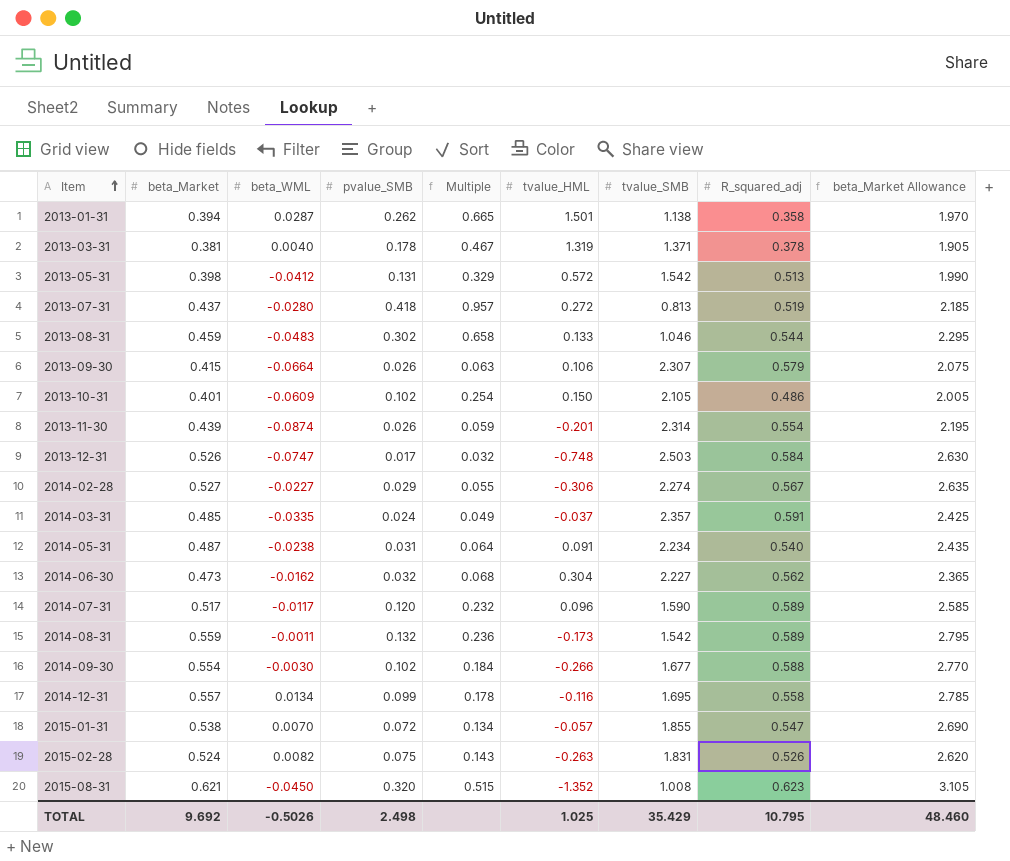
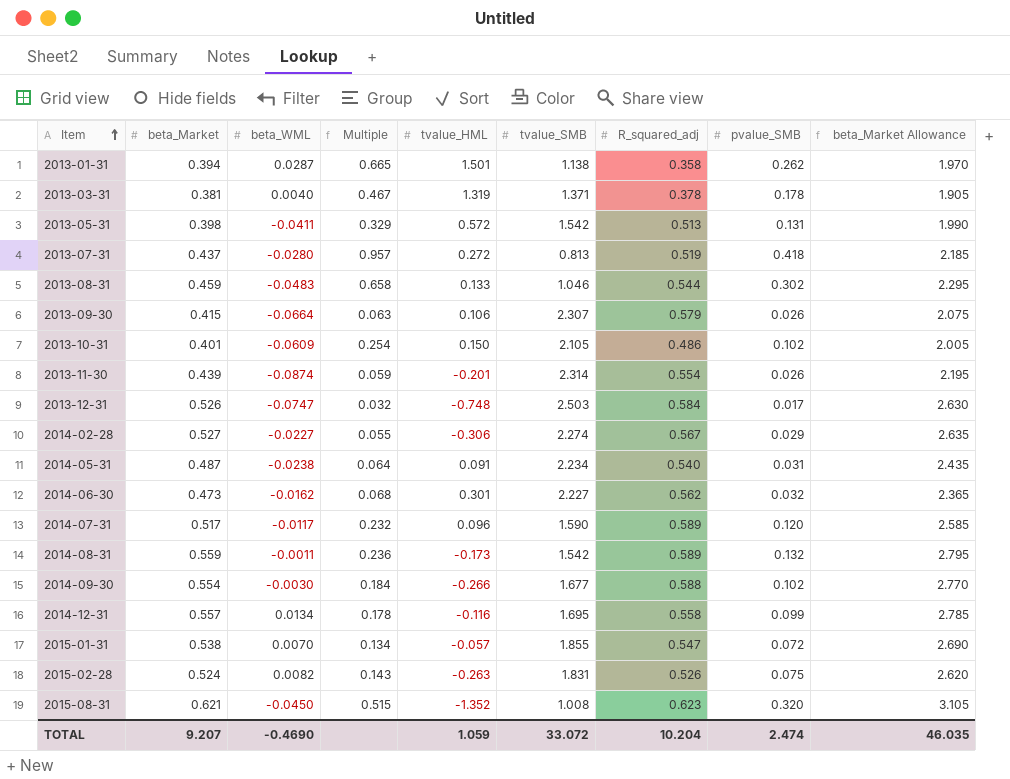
column pvalue_SMB | position: 4 -> 8
row 2014-03-31: 0.485 | -0.0335 | 0.024 | 0.049 | -0.037 | 2.357 | 0.591 | 2.425 -> none
2013-05-31 | beta_WML: -0.0412 -> -0.0411
2014-06-30 | tvalue_HML: 0.304 -> 0.301
TOTAL | beta_Market: 9.692 -> 9.207
TOTAL | beta_WML: -0.5026 -> -0.4690
TOTAL | tvalue_HML: 1.025 -> 1.059
TOTAL | tvalue_SMB: 35.429 -> 33.072
TOTAL | R_squared_adj: 10.795 -> 10.204
TOTAL | pvalue_SMB: 2.498 -> 2.474
TOTAL | beta_Market Allowance: 48.460 -> 46.035

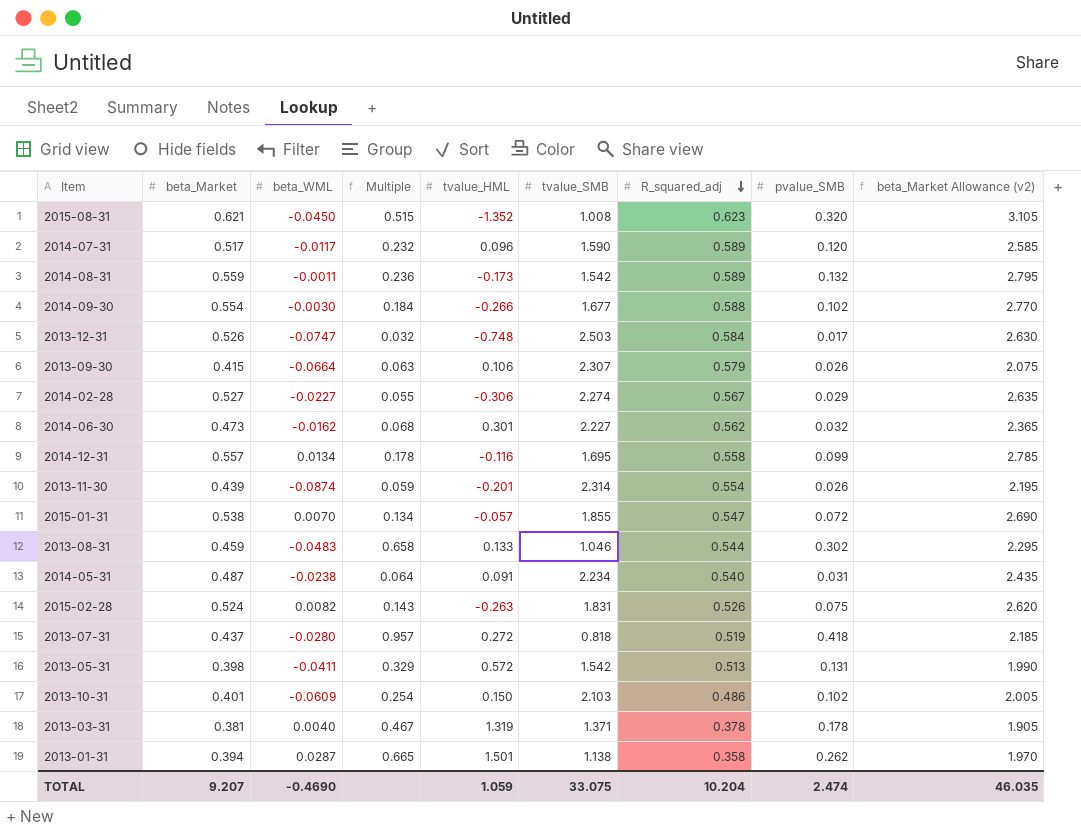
row order: Item ascending -> R_squared_adj descending
column name: beta_Market Allowance -> beta_Market Allowance (v2)
2013-07-31 | tvalue_SMB: 0.813 -> 0.818
2013-10-31 | tvalue_SMB: 2.105 -> 2.103
TOTAL | tvalue_SMB: 33.072 -> 33.075

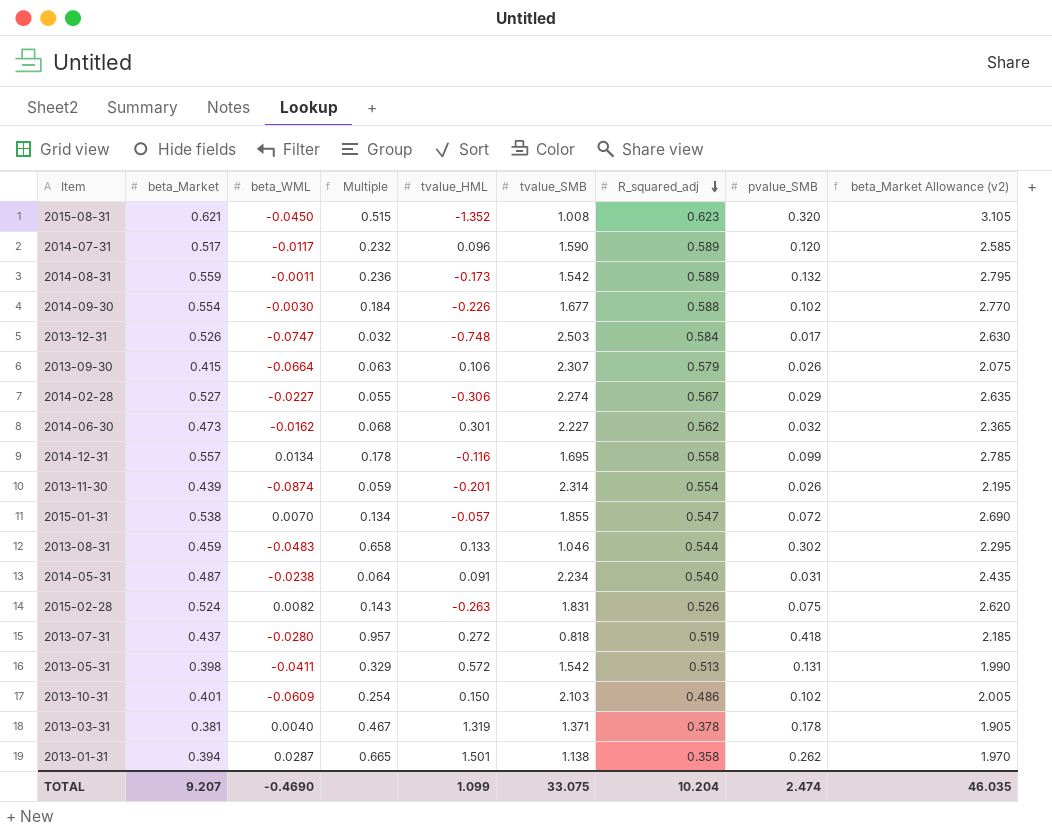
2014-09-30 | tvalue_HML: -0.266 -> -0.226
TOTAL | tvalue_HML: 1.059 -> 1.099

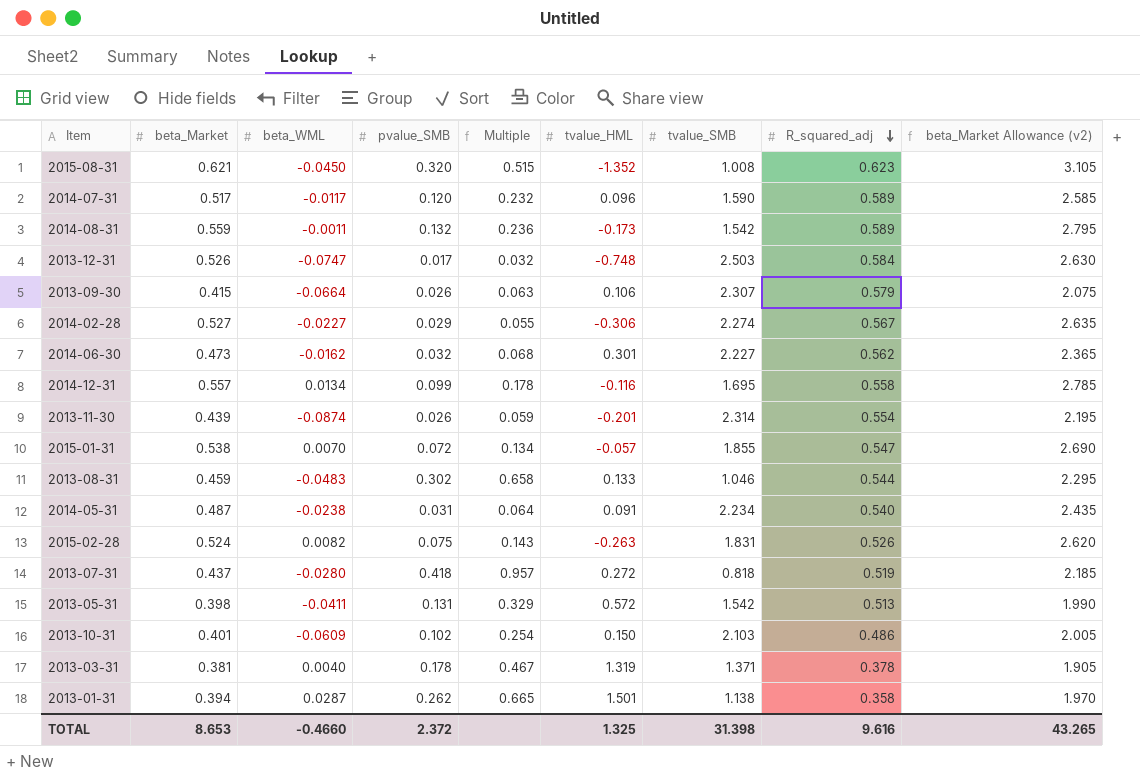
column pvalue_SMB | position: 8 -> 4
row 2014-09-30: 0.554 | -0.0030 | 0.184 | -0.226 | 1.677 | 0.588 | 0.102 | 2.770 -> none
TOTAL | beta_Market: 9.207 -> 8.653
TOTAL | beta_WML: -0.4690 -> -0.4660
TOTAL | pvalue_SMB: 2.474 -> 2.372
TOTAL | tvalue_HML: 1.099 -> 1.325
TOTAL | tvalue_SMB: 33.075 -> 31.398
TOTAL | R_squared_adj: 10.204 -> 9.616
TOTAL | beta_Market Allowance (v2): 46.035 -> 43.265

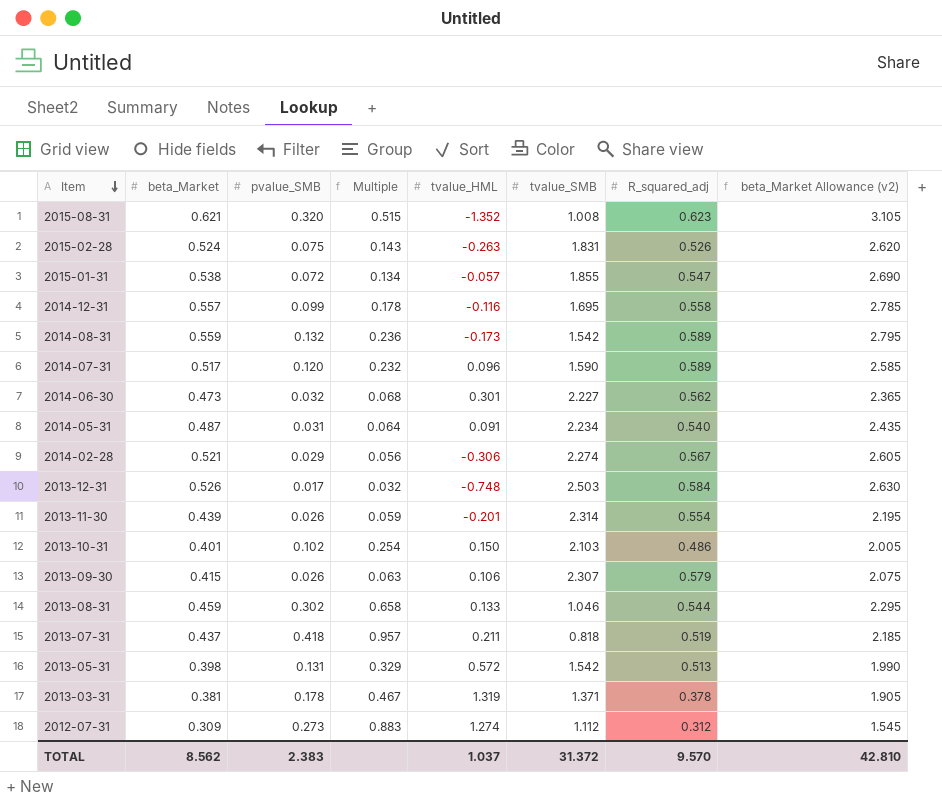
row order: R_squared_adj descending -> Item descending
column beta_WML | position: 3 -> none
row 2013-01-31: 0.394 | 0.0287 | 0.262 | 0.665 | 1.501 | 1.138 | 0.358 | 1.970 -> none
2014-02-28 | beta_Market: 0.527 -> 0.521
2014-02-28 | Multiple: 0.055 -> 0.056
2014-02-28 | beta_Market Allowance (v2): 2.635 -> 2.605
2013-07-31 | tvalue_HML: 0.272 -> 0.211
row 2012-07-31: none -> 0.309 | 0.273 | 0.883 | 1.274 | 1.112 | 0.312 | 1.545
TOTAL | beta_Market: 8.653 -> 8.562
TOTAL | pvalue_SMB: 2.372 -> 2.383
TOTAL | tvalue_HML: 1.325 -> 1.037
TOTAL | tvalue_SMB: 31.398 -> 31.372
TOTAL | R_squared_adj: 9.616 -> 9.570
TOTAL | beta_Market Allowance (v2): 43.265 -> 42.810

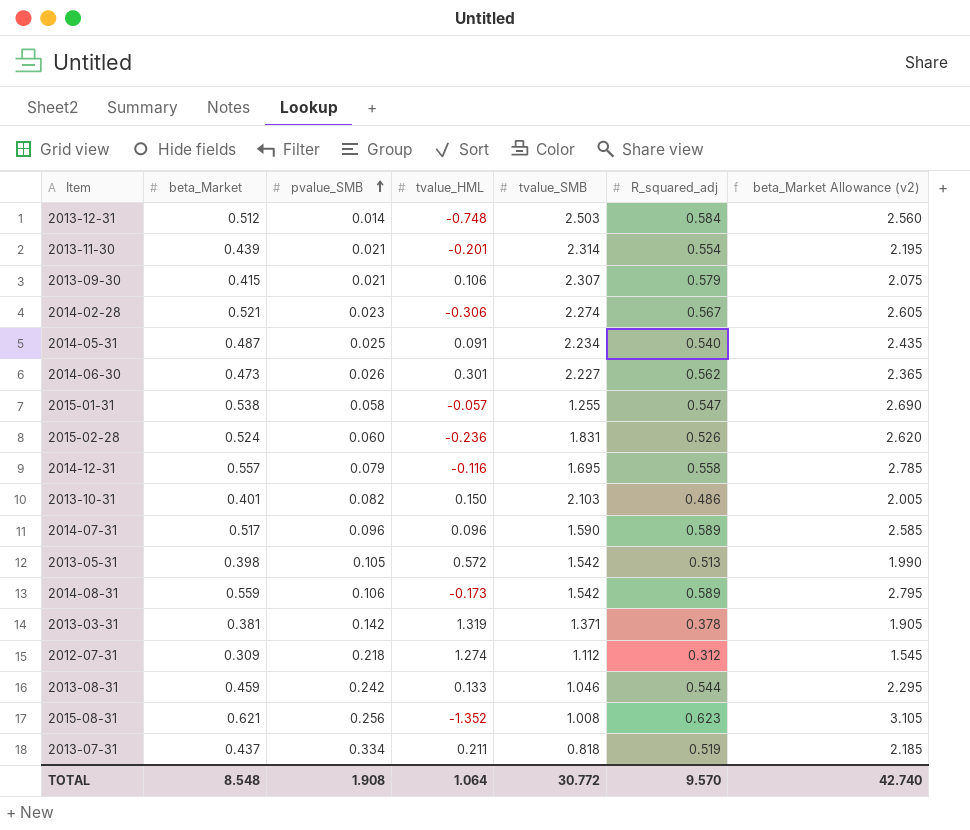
row order: Item descending -> pvalue_SMB ascending
column Multiple | formula: [pvalue_SMB] / [beta_Market] -> none
2013-12-31 | beta_Market: 0.526 -> 0.512
2013-12-31 | pvalue_SMB: 0.017 -> 0.014
2013-12-31 | beta_Market Allowance (v2): 2.630 -> 2.560
2013-11-30 | pvalue_SMB: 0.026 -> 0.021
2013-09-30 | pvalue_SMB: 0.026 -> 0.021
2014-02-28 | pvalue_SMB: 0.029 -> 0.023
2014-05-31 | pvalue_SMB: 0.031 -> 0.025
2014-06-30 | pvalue_SMB: 0.032 -> 0.026
2015-01-31 | pvalue_SMB: 0.072 -> 0.058
2015-01-31 | tvalue_SMB: 1.855 -> 1.255
2015-02-28 | pvalue_SMB: 0.075 -> 0.060
2015-02-28 | tvalue_HML: -0.263 -> -0.236
2014-12-31 | pvalue_SMB: 0.099 -> 0.079
2013-10-31 | pvalue_SMB: 0.102 -> 0.082
2014-07-31 | pvalue_SMB: 0.120 -> 0.096
2013-05-31 | pvalue_SMB: 0.131 -> 0.105
2014-08-31 | pvalue_SMB: 0.132 -> 0.106
2013-03-31 | pvalue_SMB: 0.178 -> 0.142
2012-07-31 | pvalue_SMB: 0.273 -> 0.218
2013-08-31 | pvalue_SMB: 0.302 -> 0.242
2015-08-31 | pvalue_SMB: 0.320 -> 0.256
2013-07-31 | pvalue_SMB: 0.418 -> 0.334
TOTAL | beta_Market: 8.562 -> 8.548
TOTAL | pvalue_SMB: 2.383 -> 1.908
TOTAL | tvalue_HML: 1.037 -> 1.064
TOTAL | tvalue_SMB: 31.372 -> 30.772
TOTAL | beta_Market Allowance (v2): 42.810 -> 42.740

